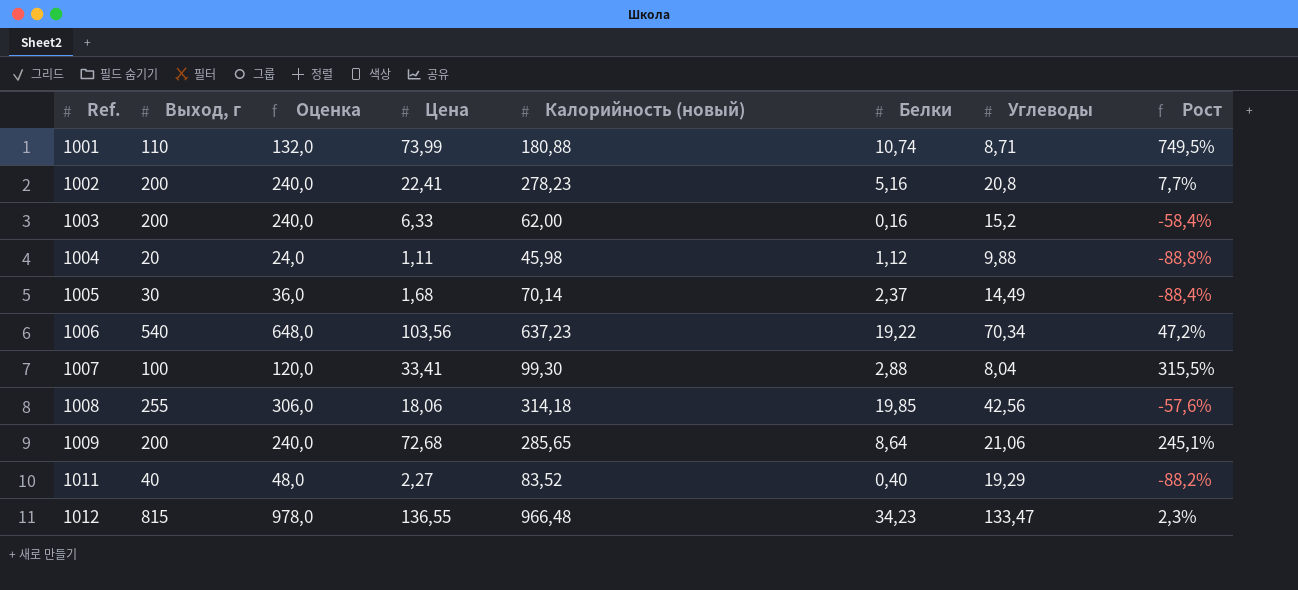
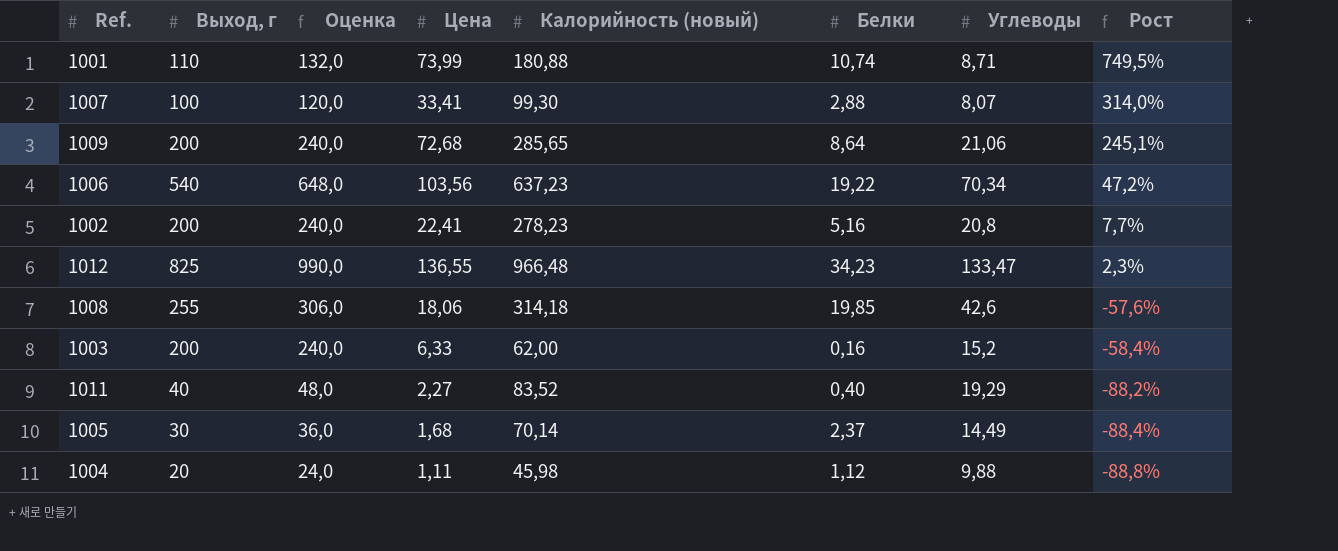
row order: Ref. ascending -> Рост descending
1007 | Углеводы: 8,04 -> 8,07
1007 | Рост: 315,5% -> 314,0%
1012 | Выход, г: 815 -> 825
1012 | Оценка: 978,0 -> 990,0
1008 | Углеводы: 42,56 -> 42,6

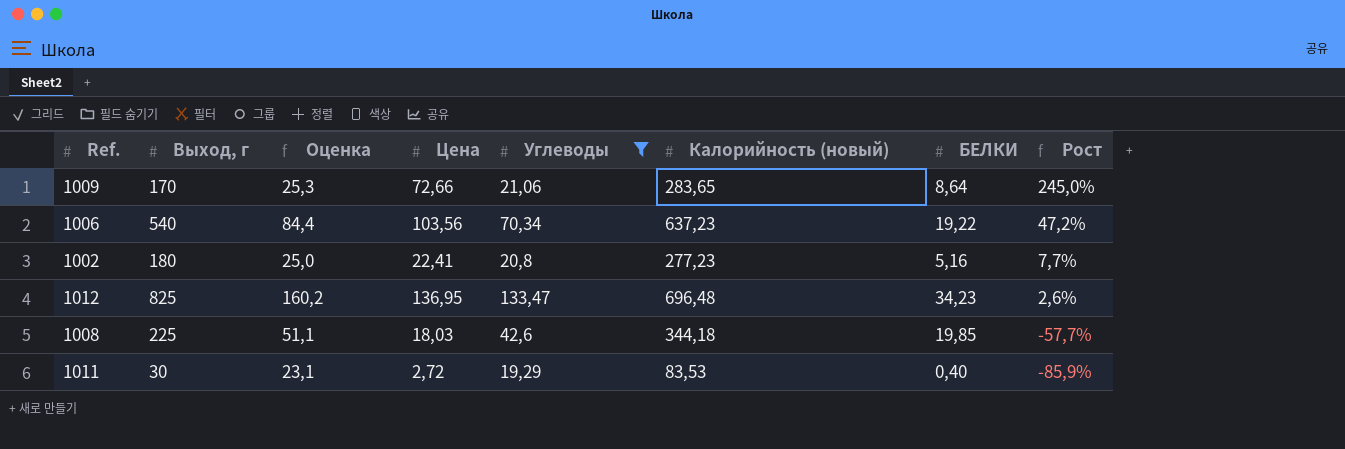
filter: none -> Углеводы >= 19,29
column Оценка | formula: [Выход, г] * 1,2 -> [Углеводы] * 1,2
column Углеводы | position: 7 -> 5
column name: Белки -> БЕЛКИ
1009 | Выход, г: 200 -> 170
1009 | Цена: 72,68 -> 72,66
1009 | Калорийность (новый): 285,65 -> 283,65
1009 | Рост: 245,1% -> 245,0%
1002 | Выход, г: 200 -> 180
1002 | Калорийность (новый): 278,23 -> 277,23
1012 | Цена: 136,55 -> 136,95
1012 | Калорийность (новый): 966,48 -> 696,48
1012 | Рост: 2,3% -> 2,6%
1008 | Выход, г: 255 -> 225
1008 | Цена: 18,06 -> 18,03
1008 | Калорийность (новый): 314,18 -> 344,18
1008 | Рост: -57,6% -> -57,7%
1011 | Выход, г: 40 -> 30
1011 | Цена: 2,27 -> 2,72
1011 | Калорийность (новый): 83,52 -> 83,53
1011 | Рост: -88,2% -> -85,9%

